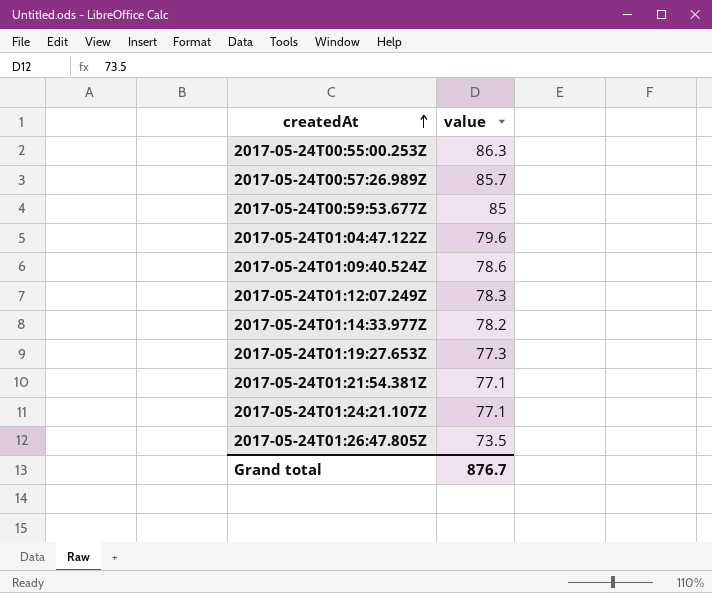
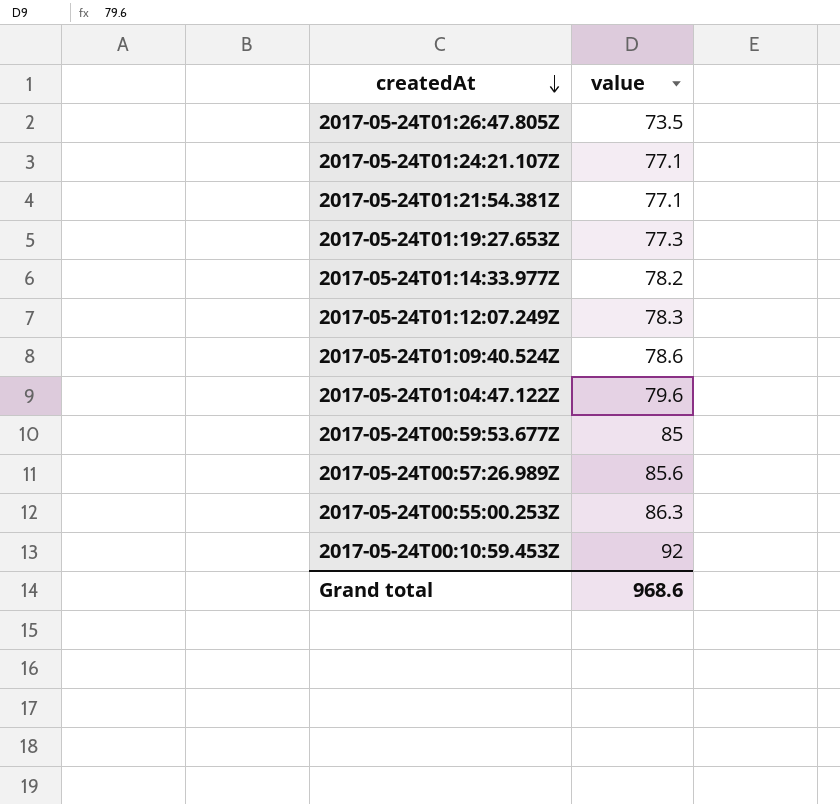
row order: createdAt ascending -> createdAt descending
2017-05-24T00:57:26.989Z | value: 85.7 -> 85.6
row 2017-05-24T00:10:59.453Z: none -> 92
Grand total | value: 876.7 -> 968.6

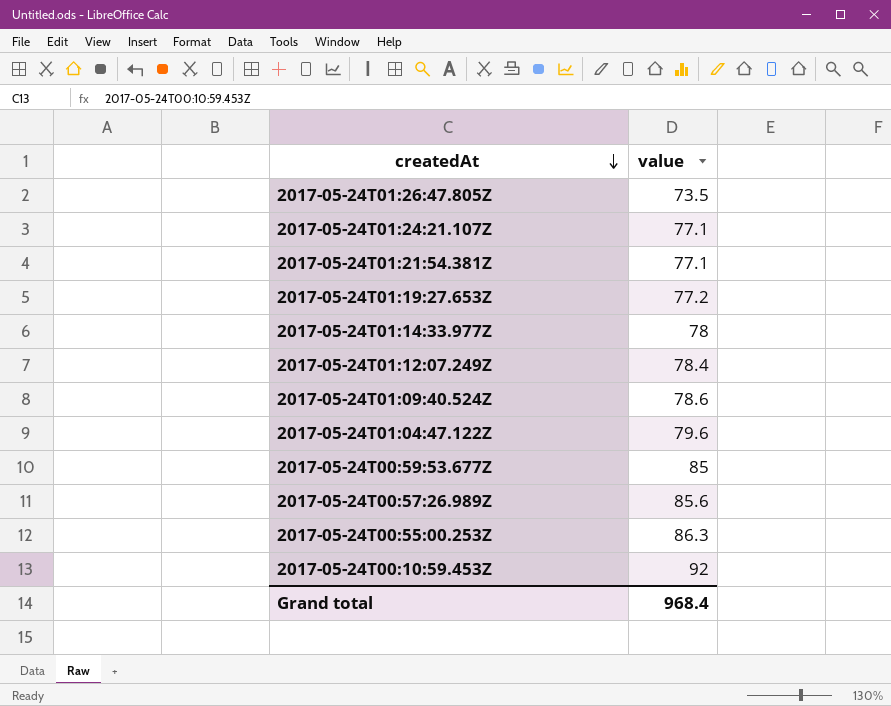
2017-05-24T01:19:27.653Z | value: 77.3 -> 77.2
2017-05-24T01:14:33.977Z | value: 78.2 -> 78
2017-05-24T01:12:07.249Z | value: 78.3 -> 78.4
Grand total | value: 968.6 -> 968.4

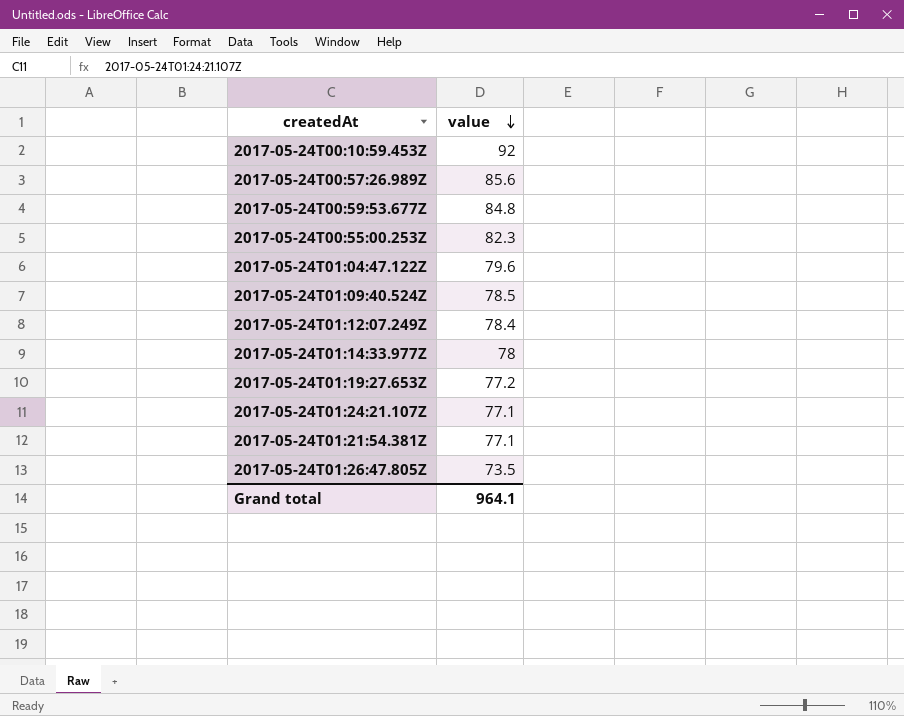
row order: createdAt descending -> value descending
2017-05-24T00:59:53.677Z | value: 85 -> 84.8
2017-05-24T00:55:00.253Z | value: 86.3 -> 82.3
2017-05-24T01:09:40.524Z | value: 78.6 -> 78.5
Grand total | value: 968.4 -> 964.1

